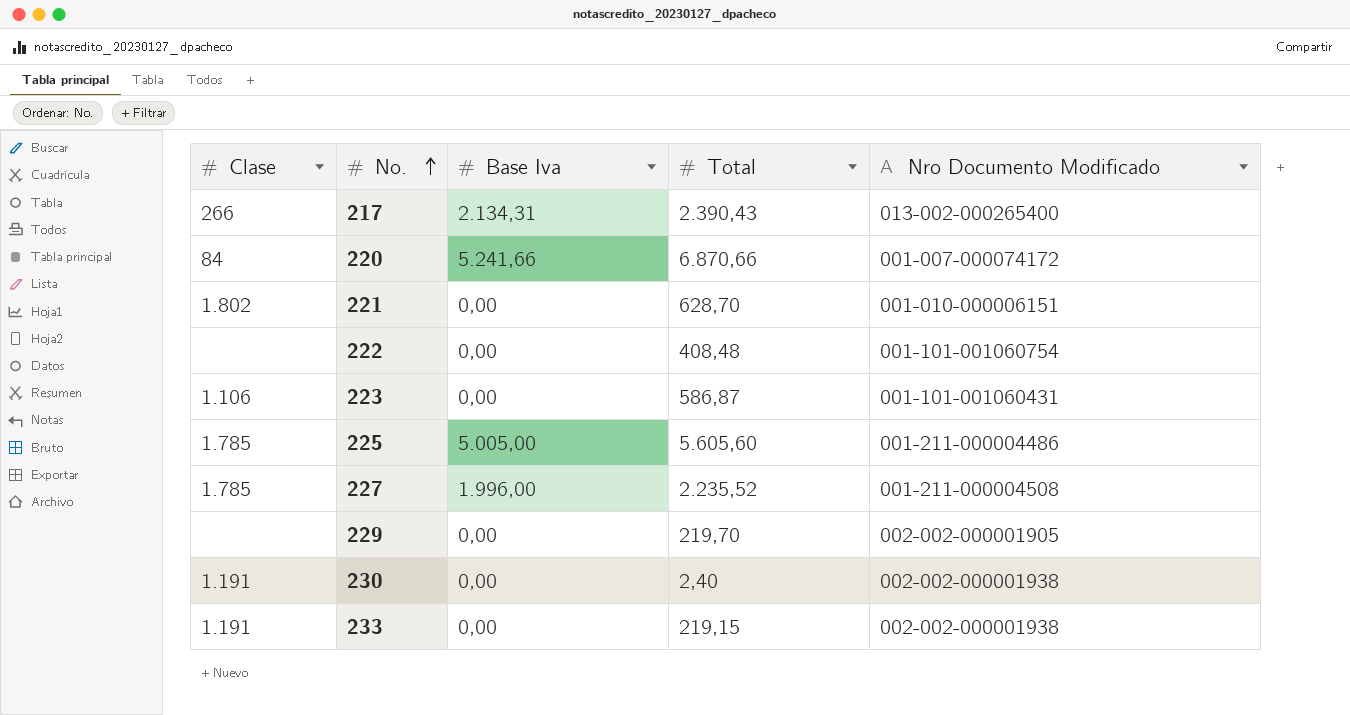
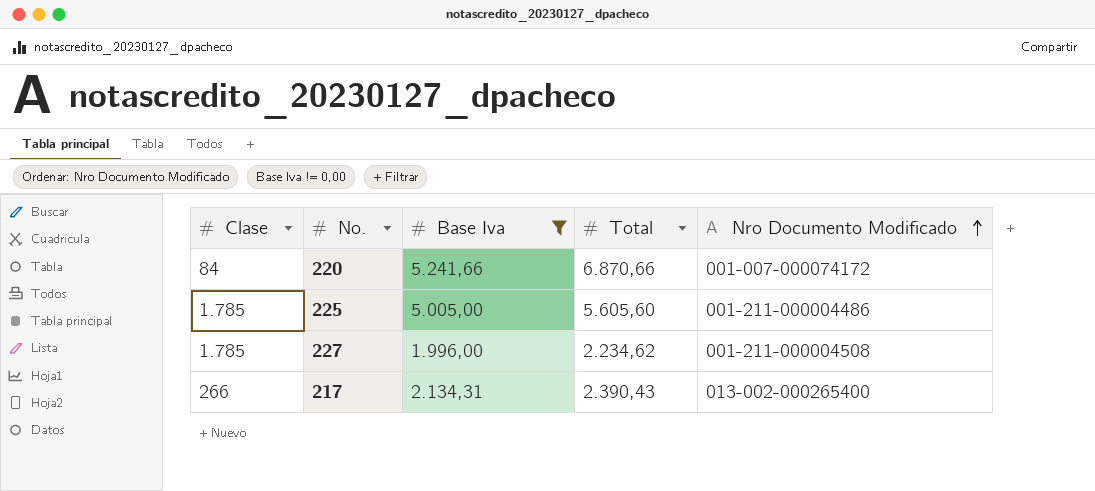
filter: none -> Base Iva != 0,00
row order: No. ascending -> Nro Documento Modificado ascending
227 | Total: 2.235,52 -> 2.234,62

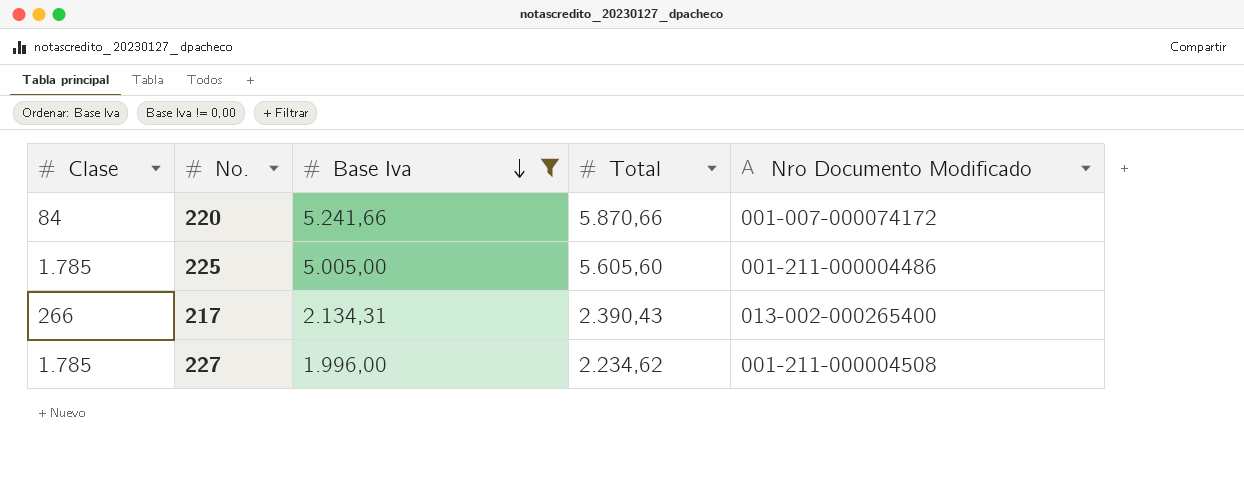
row order: Nro Documento Modificado ascending -> Base Iva descending
220 | Total: 6.870,66 -> 5.870,66

